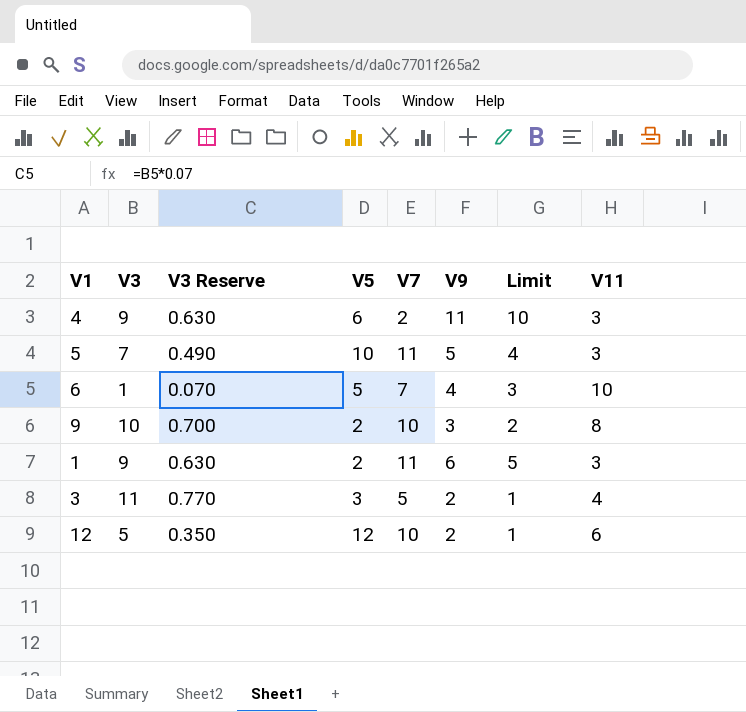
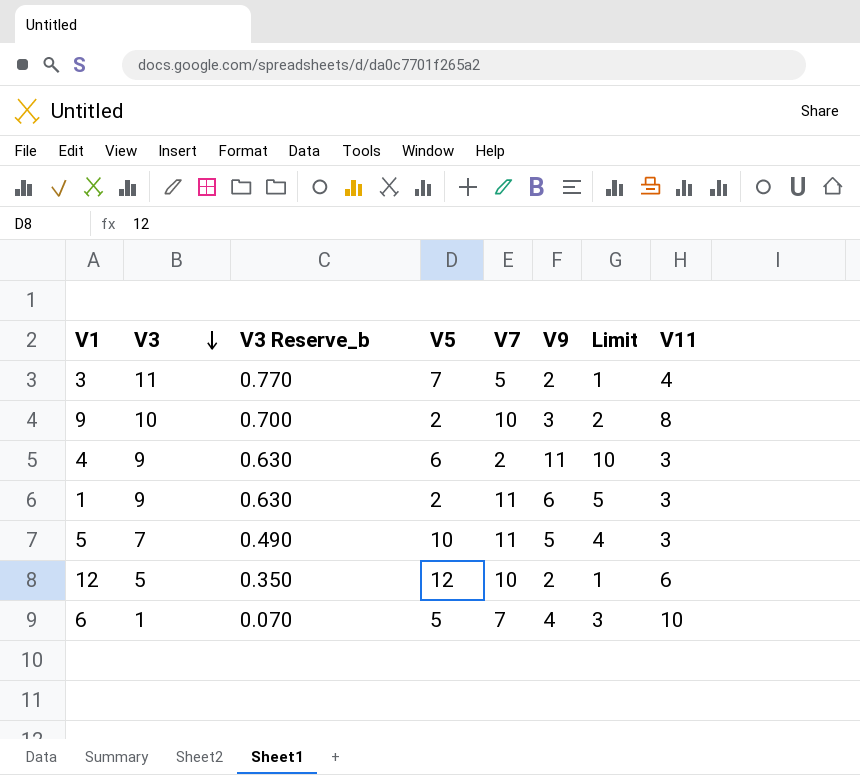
row order: none -> V3 descending
column name: V3 Reserve -> V3 Reserve_b
3 | V5: 3 -> 7

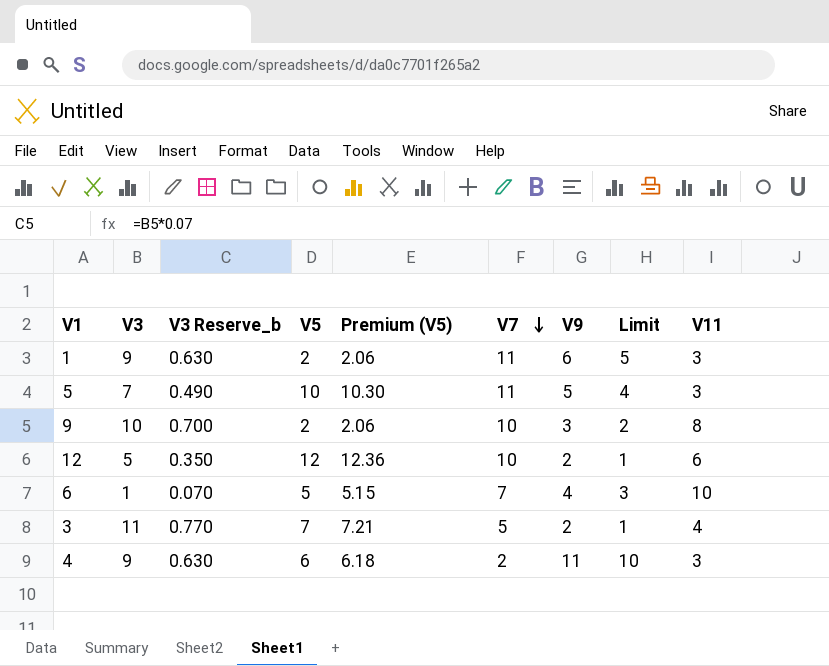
row order: V3 descending -> V7 descending
column Premium (V5) | formula: none -> [V5] * 1.03

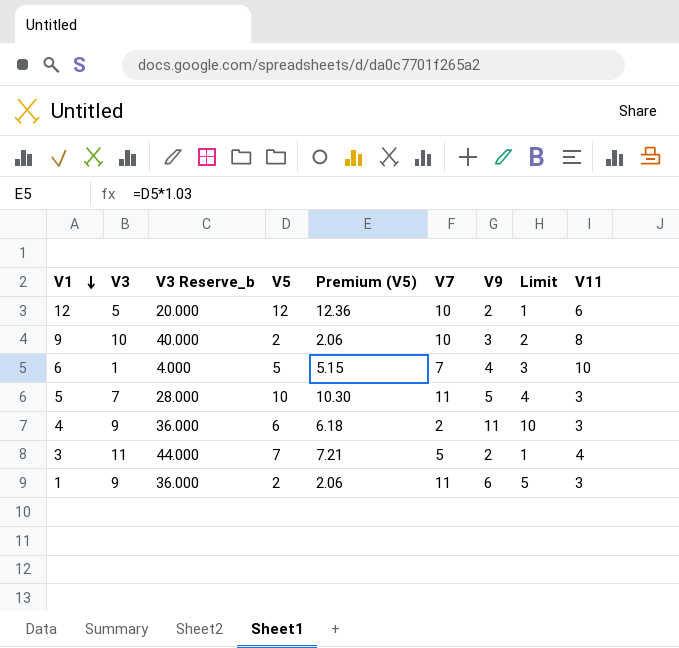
row order: V7 descending -> V1 descending
column V3 Reserve_b | formula: [V3] * 0.07 -> [V3] * 4

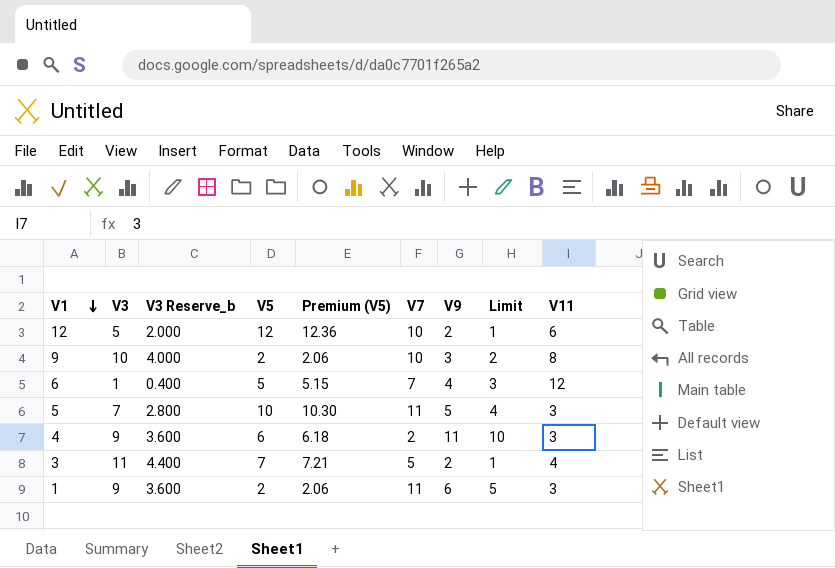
column V3 Reserve_b | formula: [V3] * 4 -> [V3] * 0.4
6 | V11: 10 -> 12

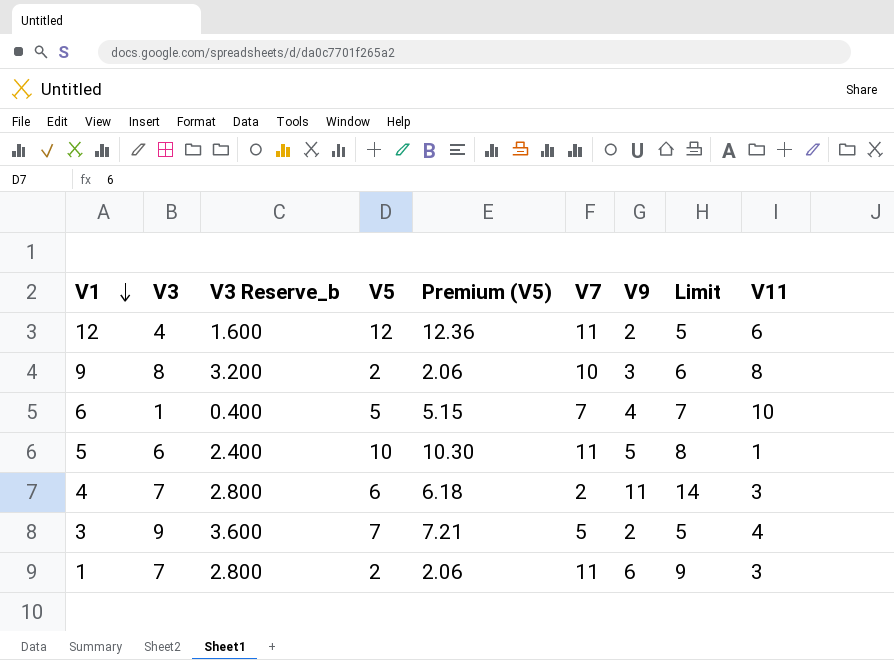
column Limit | formula: [V9] - 1 -> [V9] + 3
12 | V3: 5 -> 4
12 | V3 Reserve_b: 2.000 -> 1.600
12 | V7: 10 -> 11
9 | V3: 10 -> 8
9 | V3 Reserve_b: 4.000 -> 3.200
6 | V11: 12 -> 10
5 | V3: 7 -> 6
5 | V3 Reserve_b: 2.800 -> 2.400
5 | V11: 3 -> 1
4 | V3: 9 -> 7
4 | V3 Reserve_b: 3.600 -> 2.800
3 | V3: 11 -> 9
3 | V3 Reserve_b: 4.400 -> 3.600
1 | V3: 9 -> 7
1 | V3 Reserve_b: 3.600 -> 2.800

